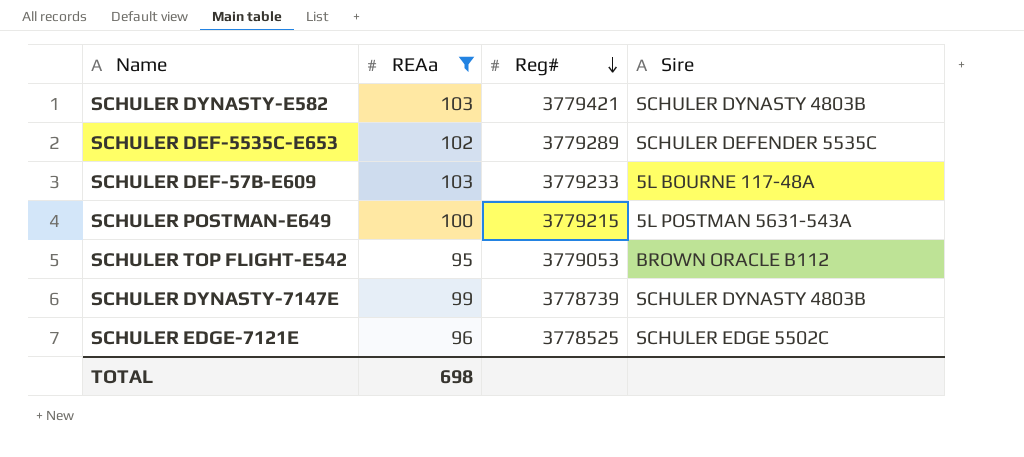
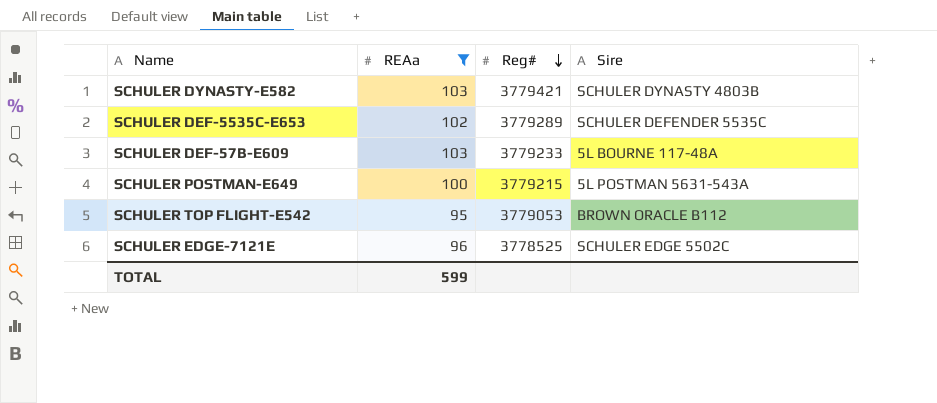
row SCHULER DYNASTY-7147E: 99 | 3778739 | SCHULER DYNASTY 4803B -> none
TOTAL | REAa: 698 -> 599

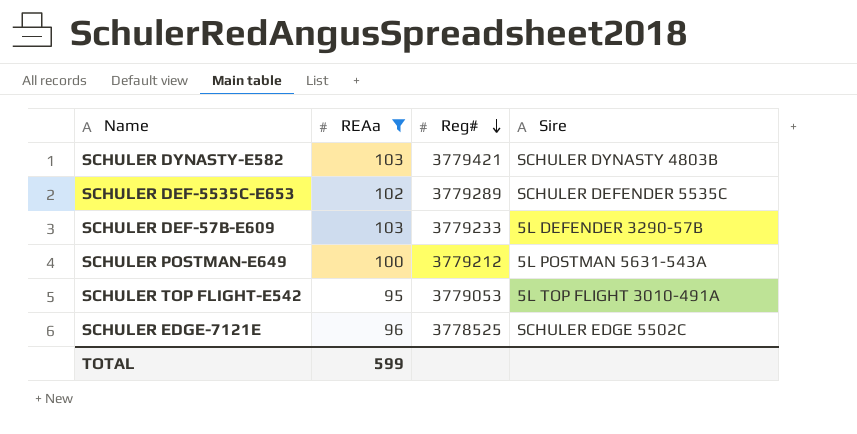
SCHULER DEF-57B-E609 | Sire: 5L BOURNE 117-48A -> 5L DEFENDER 3290-57B
SCHULER POSTMAN-E649 | Reg#: 3779215 -> 3779212
SCHULER TOP FLIGHT-E542 | Sire: BROWN ORACLE B112 -> 5L TOP FLIGHT 3010-491A

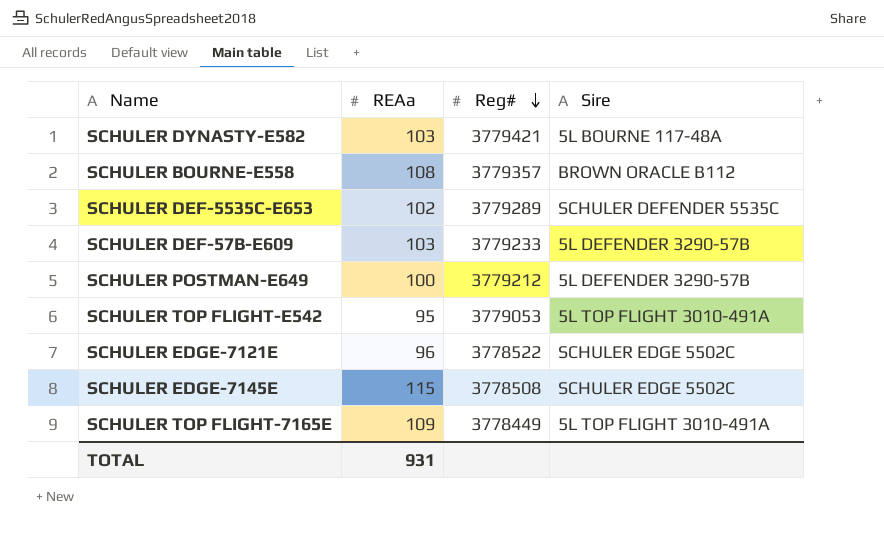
filter: REAa <= 103 -> none
SCHULER DYNASTY-E582 | Sire: SCHULER DYNASTY 4803B -> 5L BOURNE 117-48A
SCHULER POSTMAN-E649 | Sire: 5L POSTMAN 5631-543A -> 5L DEFENDER 3290-57B
SCHULER EDGE-7121E | Reg#: 3778525 -> 3778522
TOTAL | REAa: 599 -> 931

